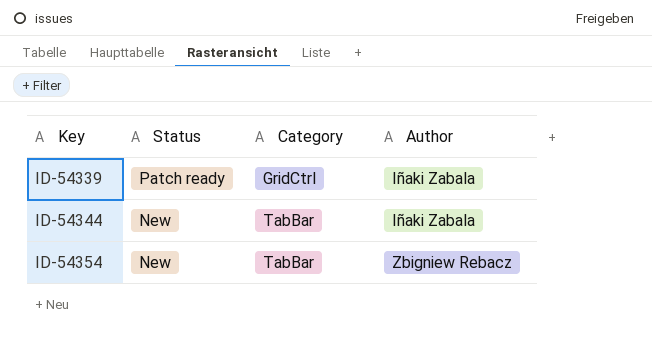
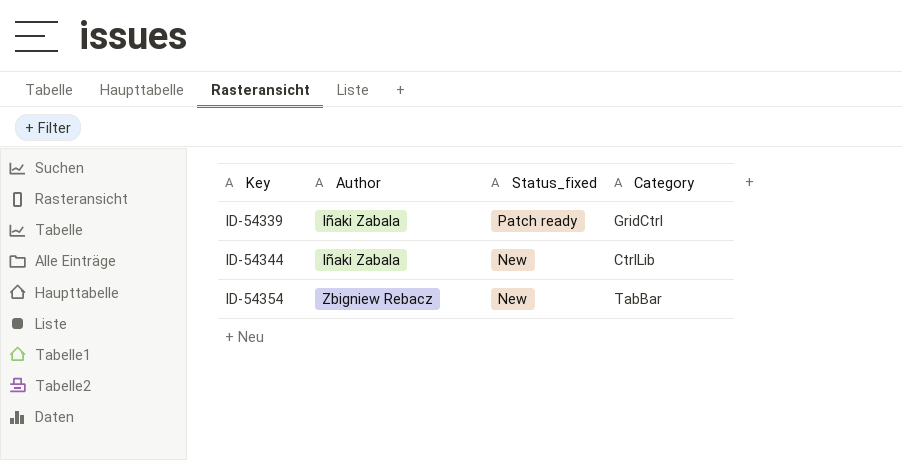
column Author | position: 4 -> 2
column name: Status -> Status_fixed
ID-54344 | Category: TabBar -> CtrlLib

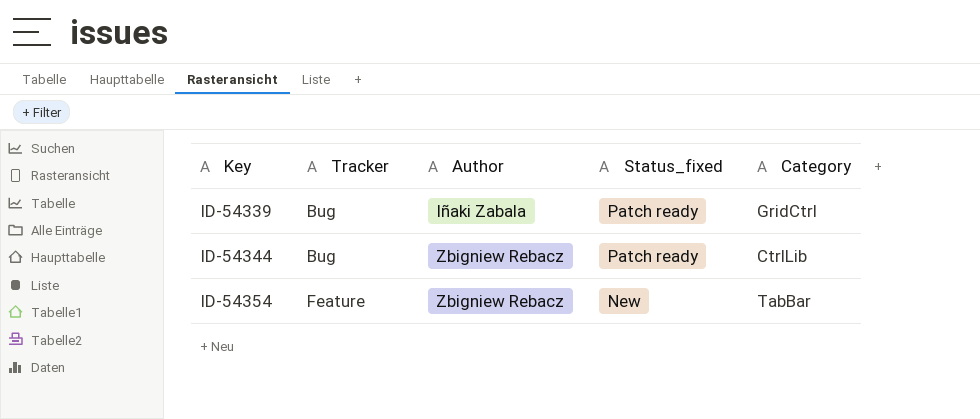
column Tracker | position: none -> 2
ID-54344 | Author: Iñaki Zabala -> Zbigniew Rebacz
ID-54344 | Status_fixed: New -> Patch ready

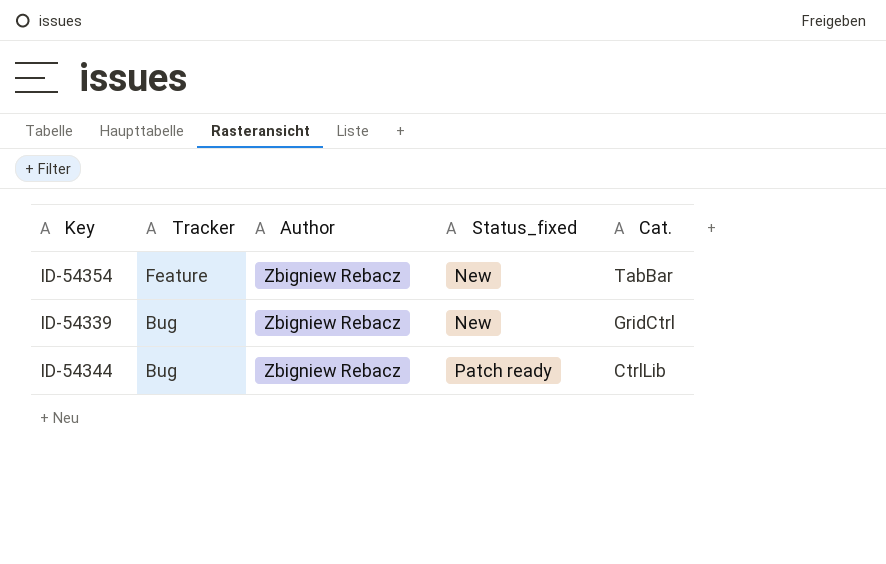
row order: Key ascending -> Tracker descending
column name: Category -> Cat.
ID-54339 | Author: Iñaki Zabala -> Zbigniew Rebacz
ID-54339 | Status_fixed: Patch ready -> New

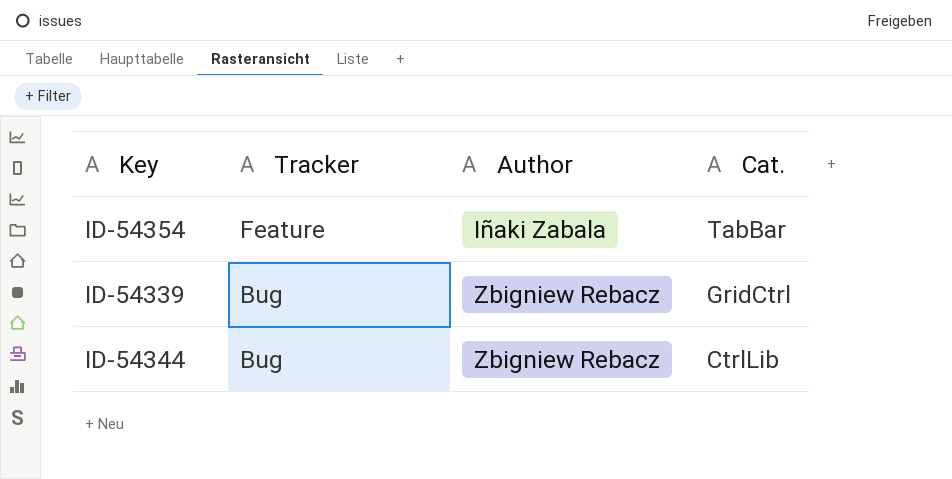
column Status_fixed | position: 4 -> none
ID-54354 | Author: Zbigniew Rebacz -> Iñaki Zabala

